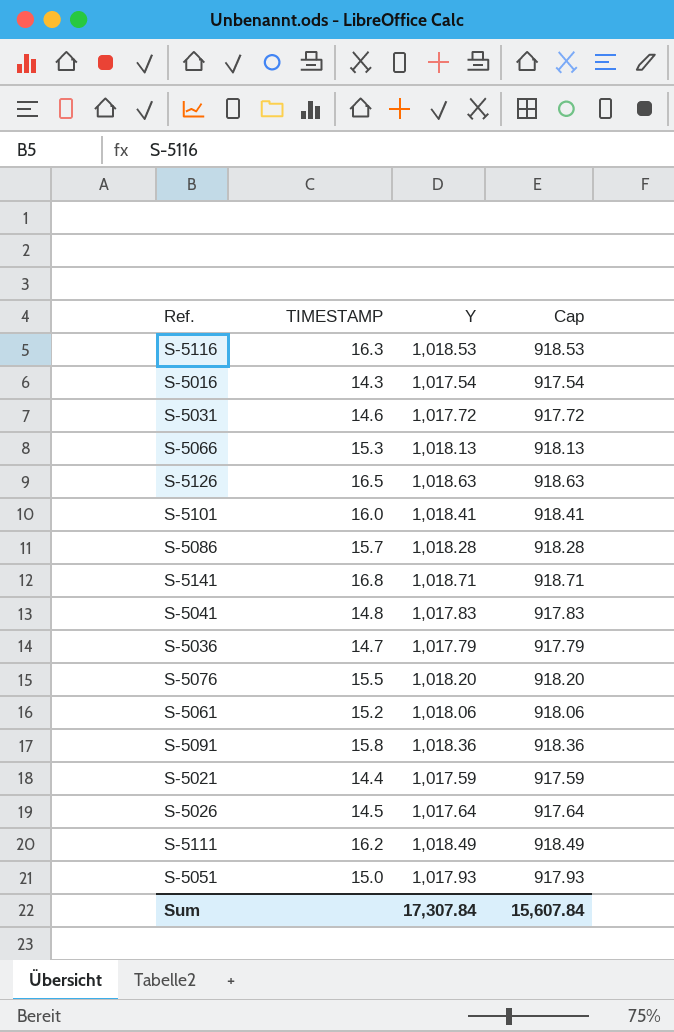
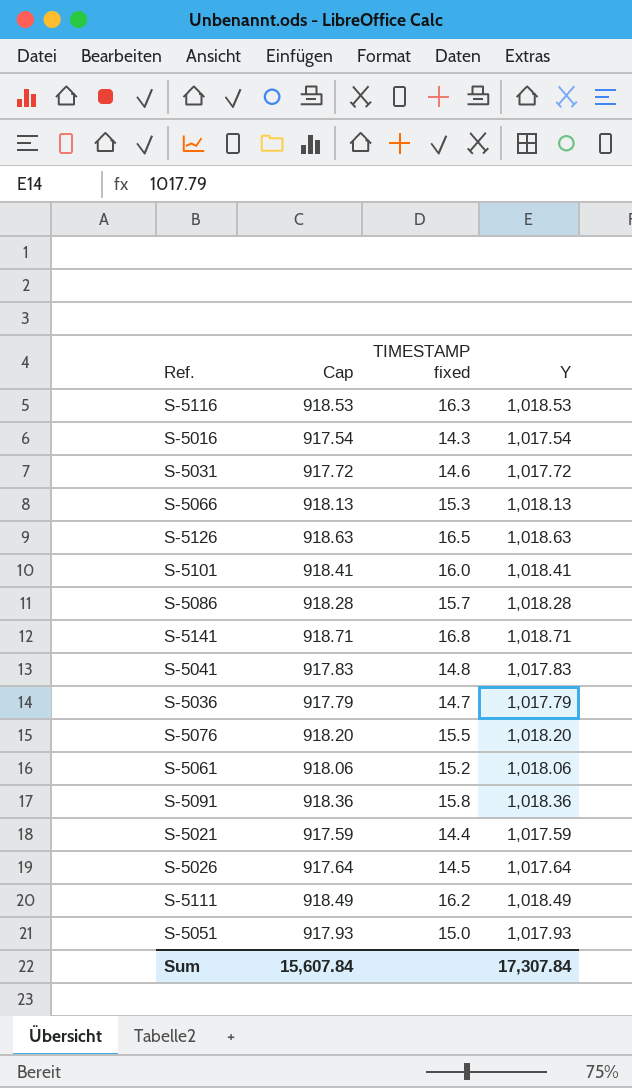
column Cap | position: 4 -> 2
column name: TIMESTAMP -> TIMESTAMP fixed

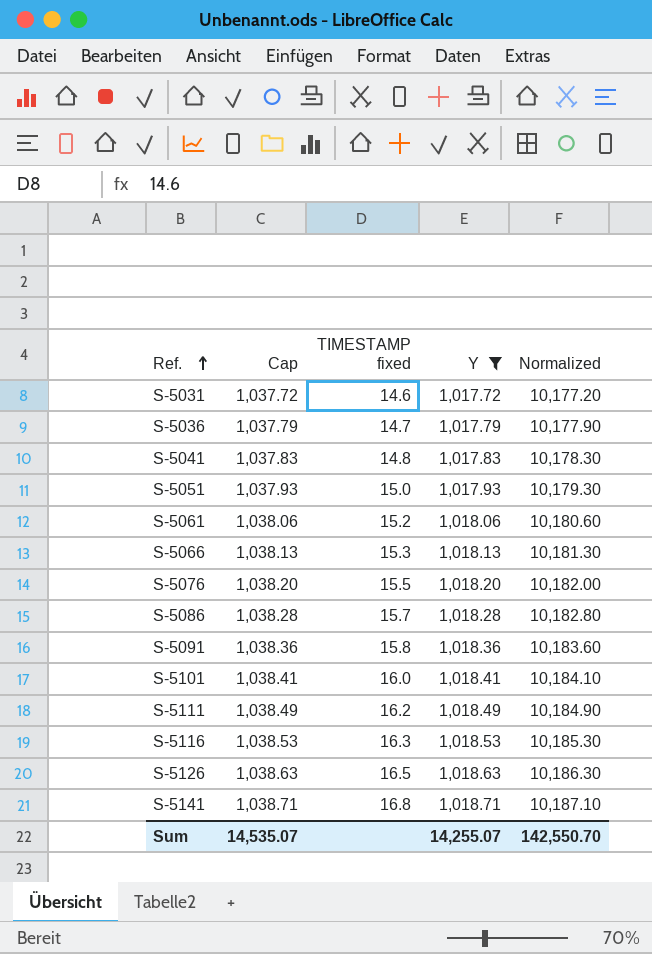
filter: none -> Y >= 1,017.72
row order: none -> Ref. ascending
column Cap | formula: [Y] - 100 -> [Y] + 20
column Normalized | formula: none -> [Y] * 10
Sum | Cap: 15,607.84 -> 14,535.07
Sum | Y: 17,307.84 -> 14,255.07

